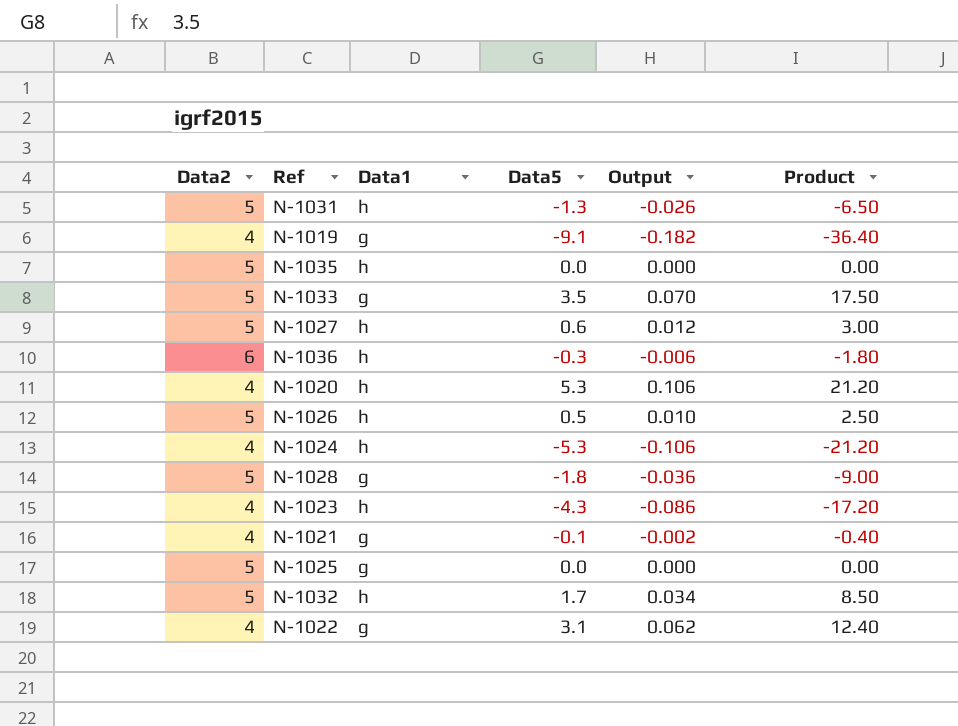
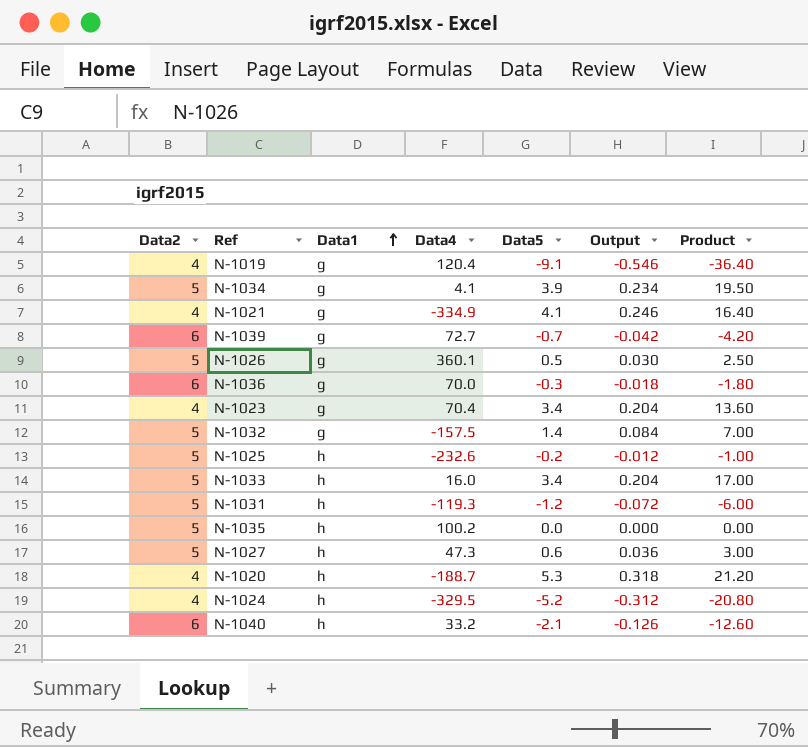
row order: none -> Data1 ascending
column Data4 | position: none -> 4
column Output | formula: [Data5] * 0.02 -> [Data5] * 0.06
row N-1028: 5 | g | -1.8 | -0.036 | -9.00 -> none
row N-1022: 4 | g | 3.1 | 0.062 | 12.40 -> none
row N-1034: none -> 5 | g | 4.1 | 3.9 | 0.234 | 19.50
N-1021 | Data5: -0.1 -> 4.1
N-1021 | Product: -0.40 -> 16.40
row N-1039: none -> 6 | g | 72.7 | -0.7 | -0.042 | -4.20
N-1026 | Data1: h -> g
N-1036 | Data1: h -> g
N-1023 | Data1: h -> g
N-1023 | Data5: -4.3 -> 3.4
N-1023 | Product: -17.20 -> 13.60
N-1032 | Data1: h -> g
N-1032 | Data5: 1.7 -> 1.4
N-1032 | Product: 8.50 -> 7.00
N-1025 | Data1: g -> h
N-1025 | Data5: 0.0 -> -0.2
N-1025 | Product: 0.00 -> -1.00
N-1033 | Data1: g -> h
N-1033 | Data5: 3.5 -> 3.4
N-1033 | Product: 17.50 -> 17.00
N-1031 | Data5: -1.3 -> -1.2
N-1031 | Product: -6.50 -> -6.00
N-1024 | Data5: -5.3 -> -5.2
N-1024 | Product: -21.20 -> -20.80
row N-1040: none -> 6 | h | 33.2 | -2.1 | -0.126 | -12.60

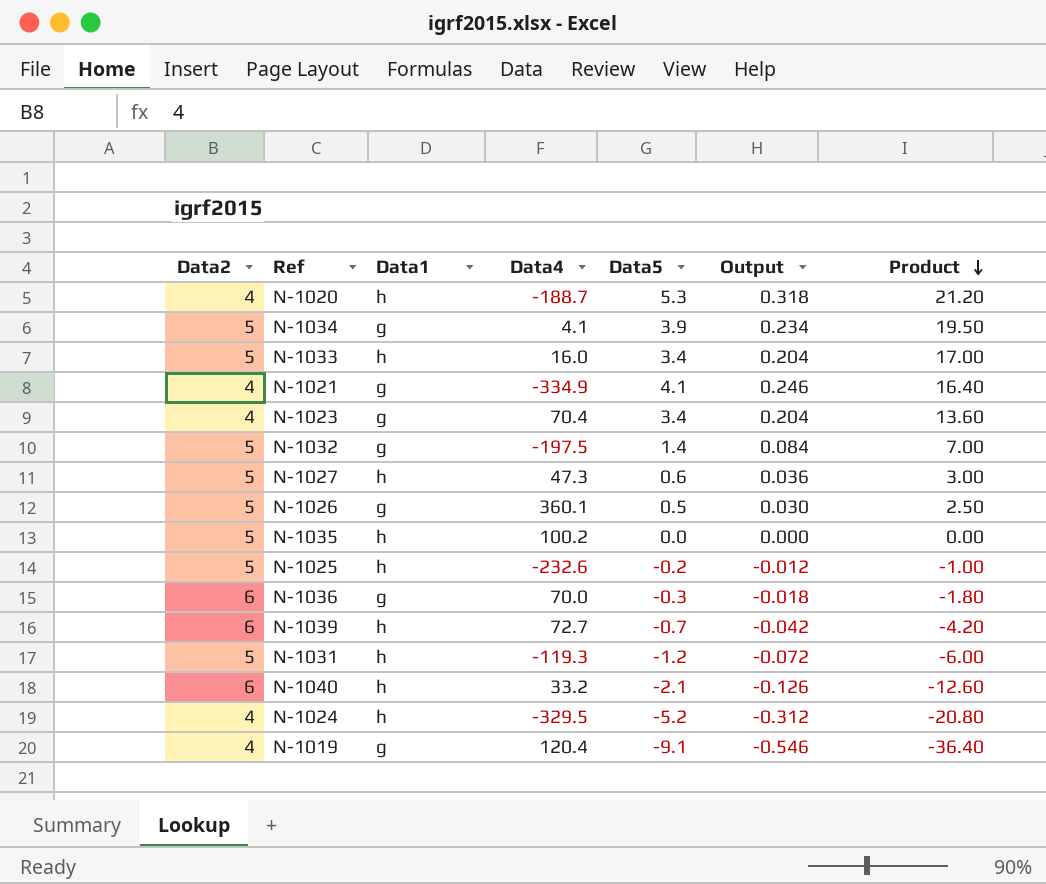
row order: Data1 ascending -> Product descending
N-1032 | Data4: -157.5 -> -197.5
N-1039 | Data1: g -> h

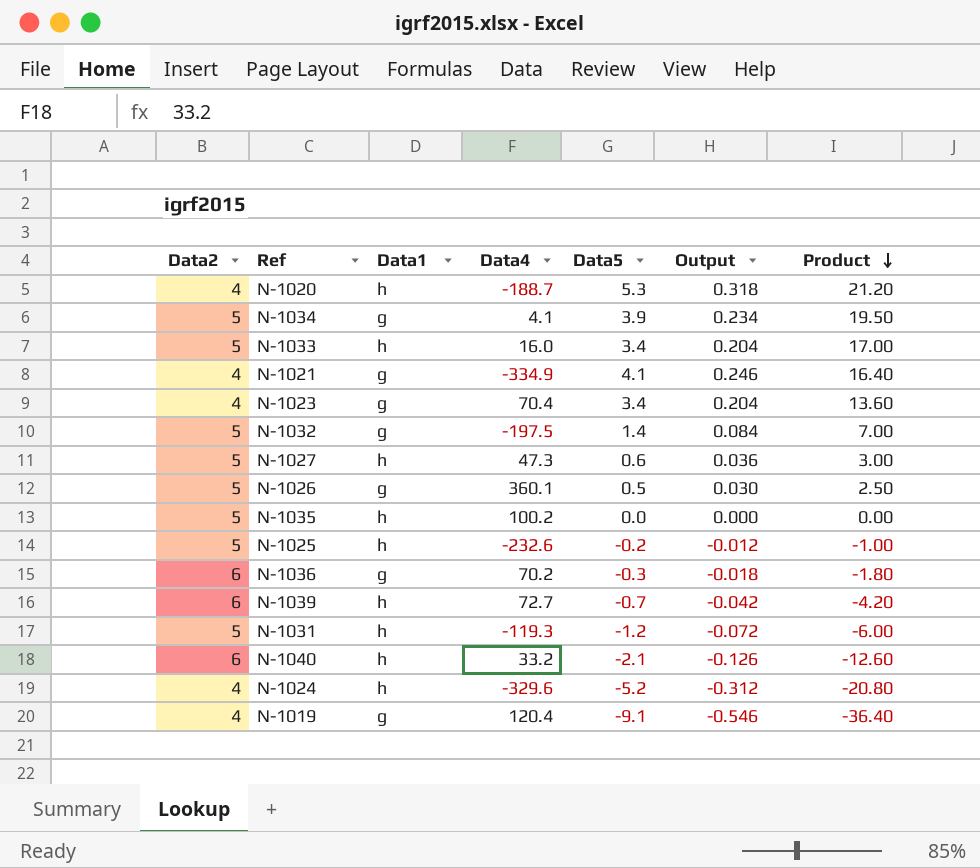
N-1036 | Data4: 70.0 -> 70.2
N-1024 | Data4: -329.5 -> -329.6

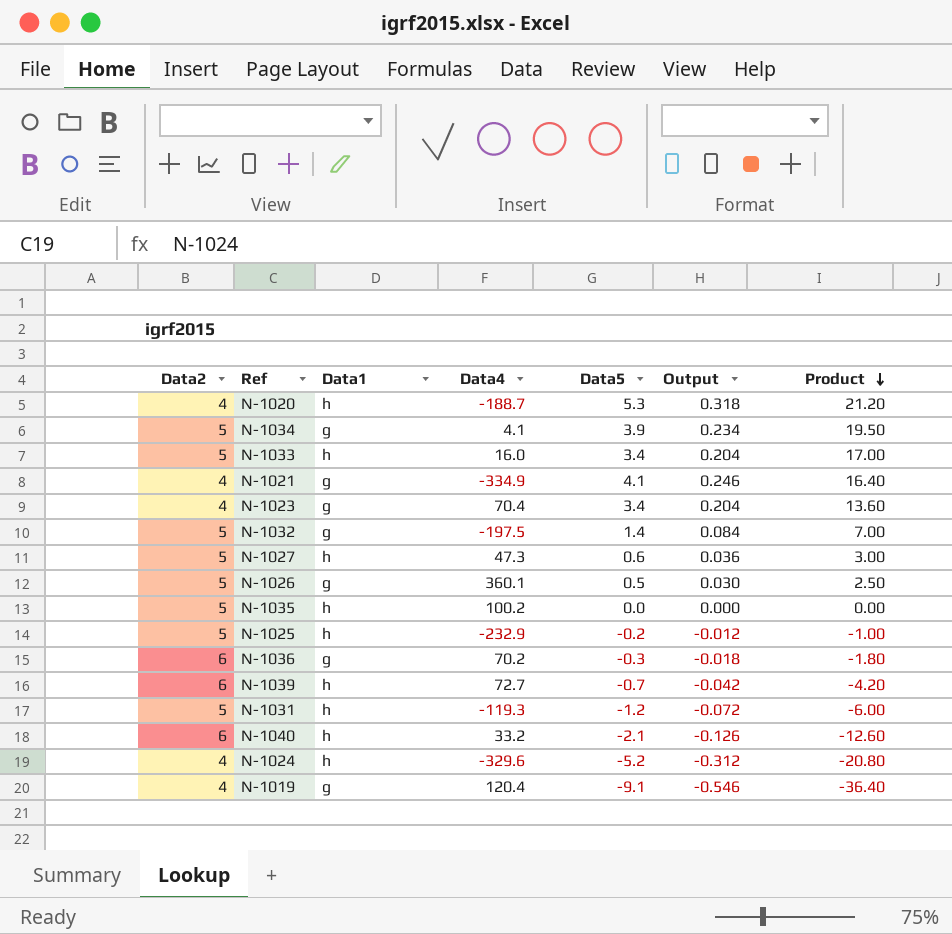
N-1025 | Data4: -232.6 -> -232.9

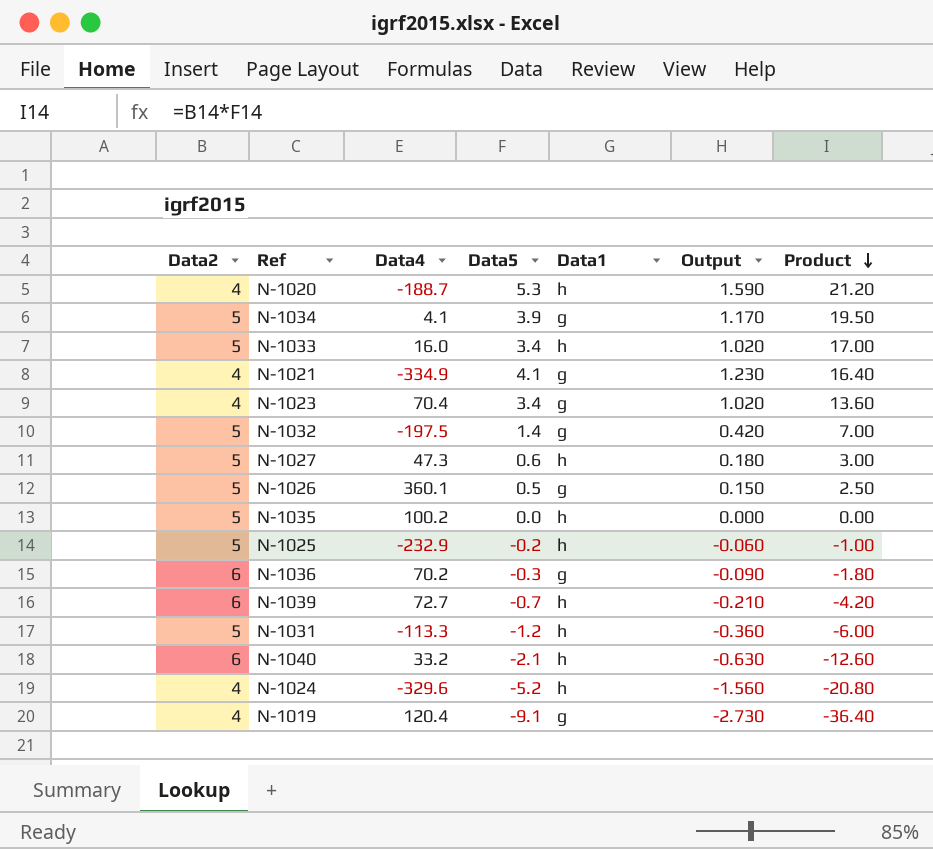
column Data1 | position: 3 -> 5
column Output | formula: [Data5] * 0.06 -> [Data5] * 0.3
N-1031 | Data4: -119.3 -> -113.3

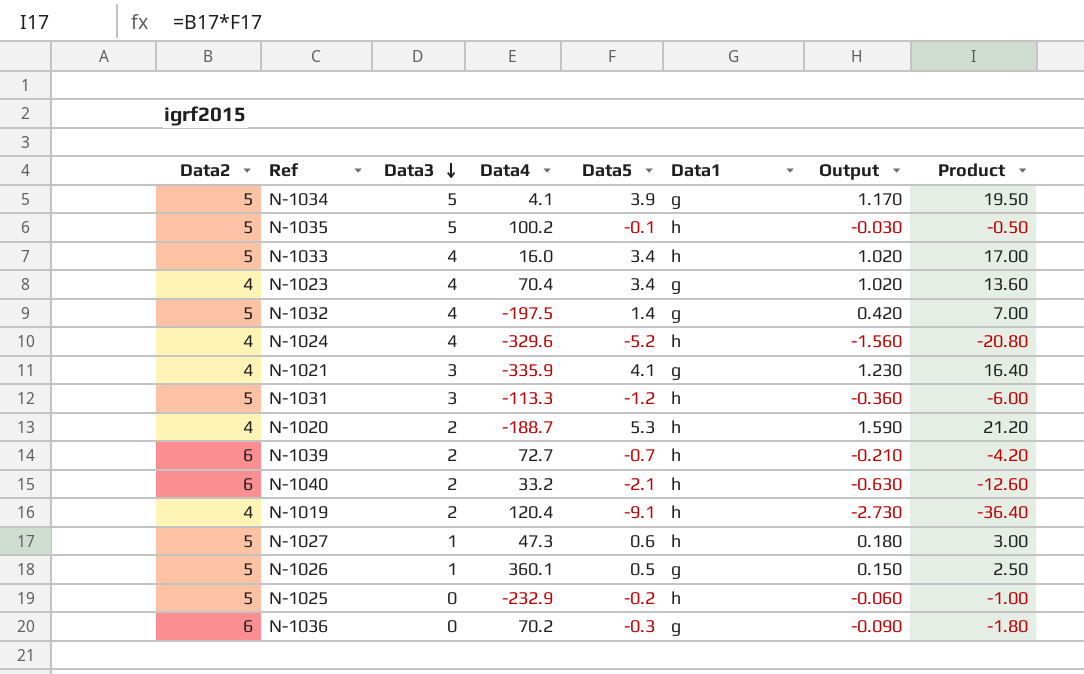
row order: Product descending -> Data3 descending
column Data3 | position: none -> 3
N-1035 | Data5: 0.0 -> -0.1
N-1035 | Output: 0.000 -> -0.030
N-1035 | Product: 0.00 -> -0.50
N-1021 | Data4: -334.9 -> -335.9
N-1019 | Data1: g -> h

